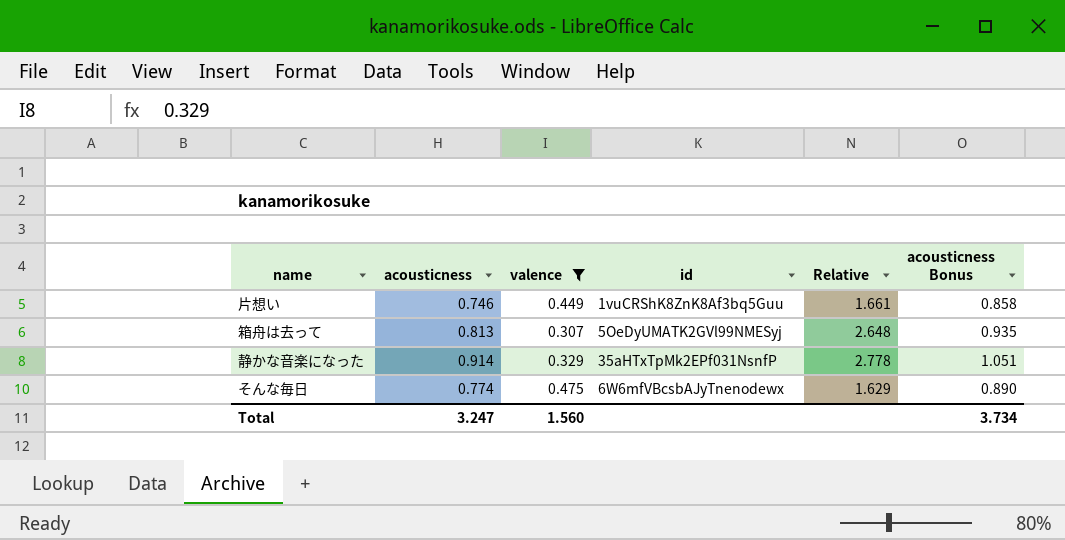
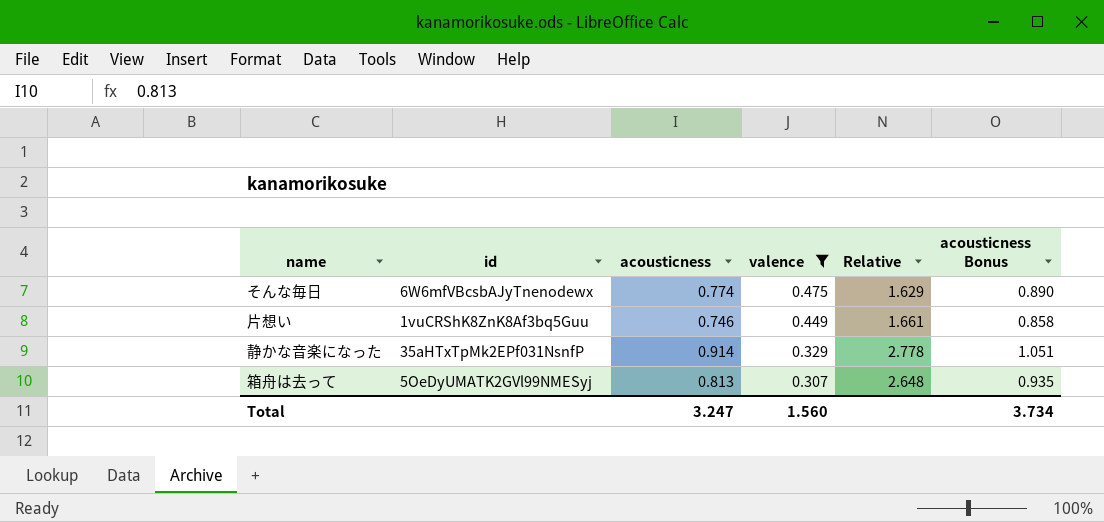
row order: none -> valence descending
column id | position: 4 -> 2

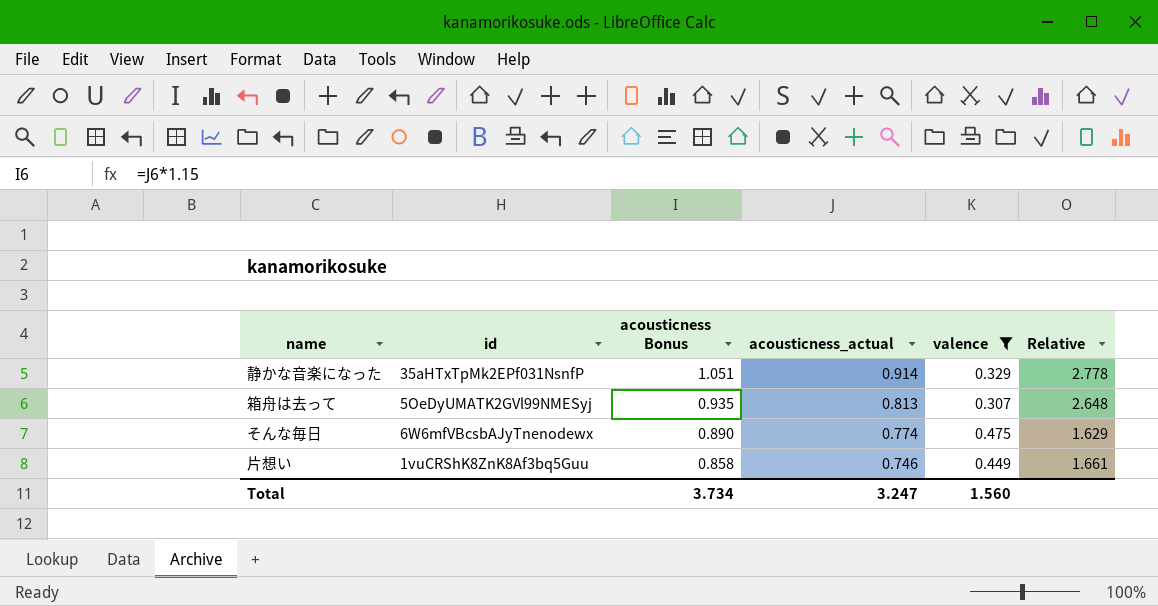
row order: valence descending -> acousticness Bonus descending
column acousticness Bonus | position: 6 -> 3
column name: acousticness -> acousticness_actual

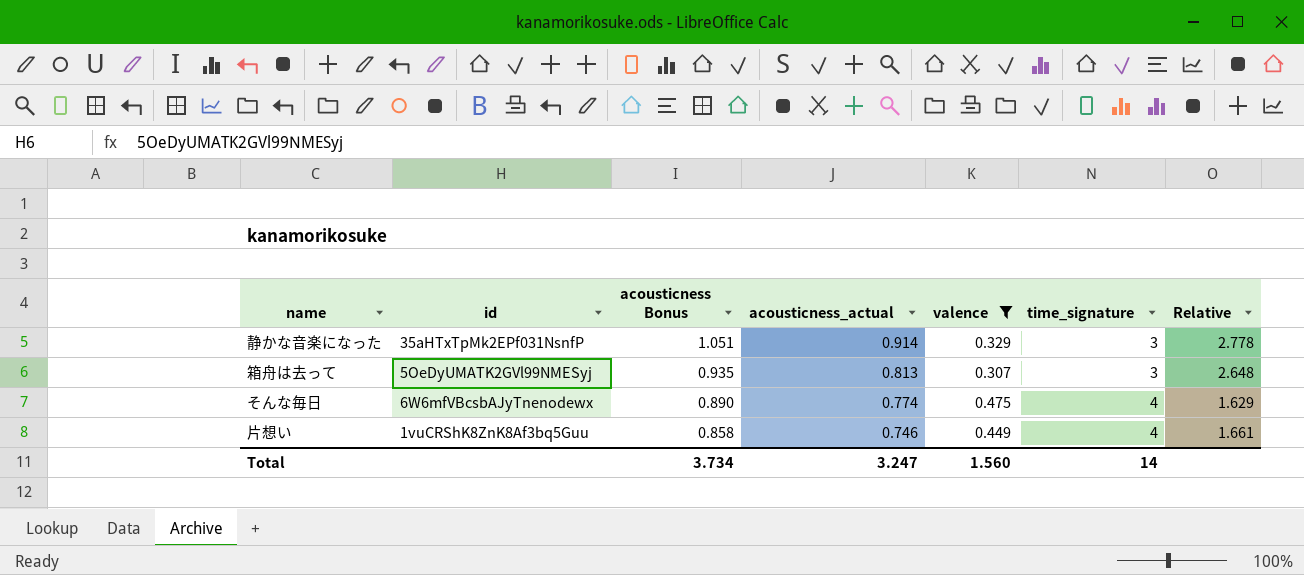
column time_signature | position: none -> 6

